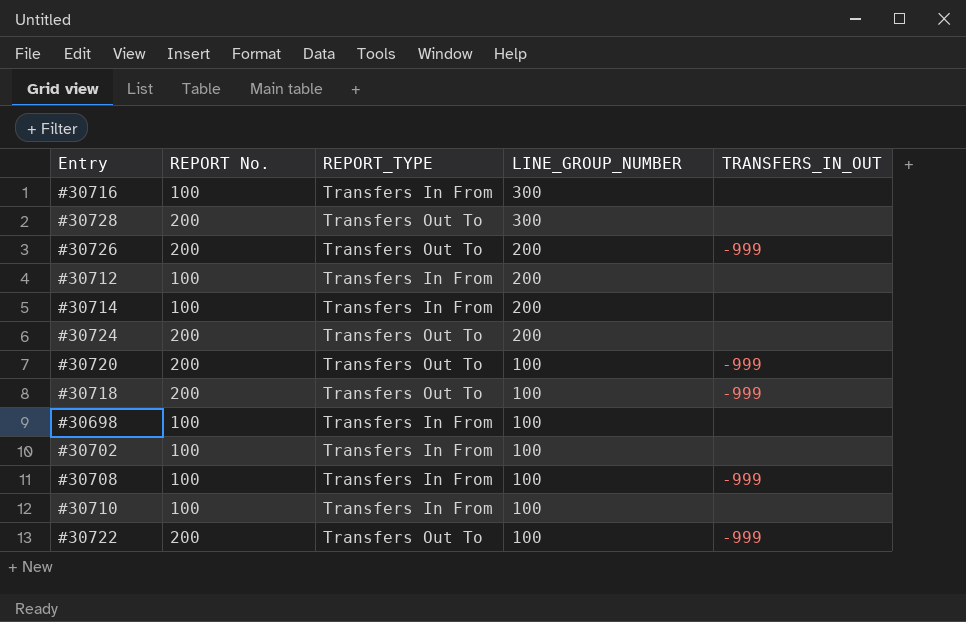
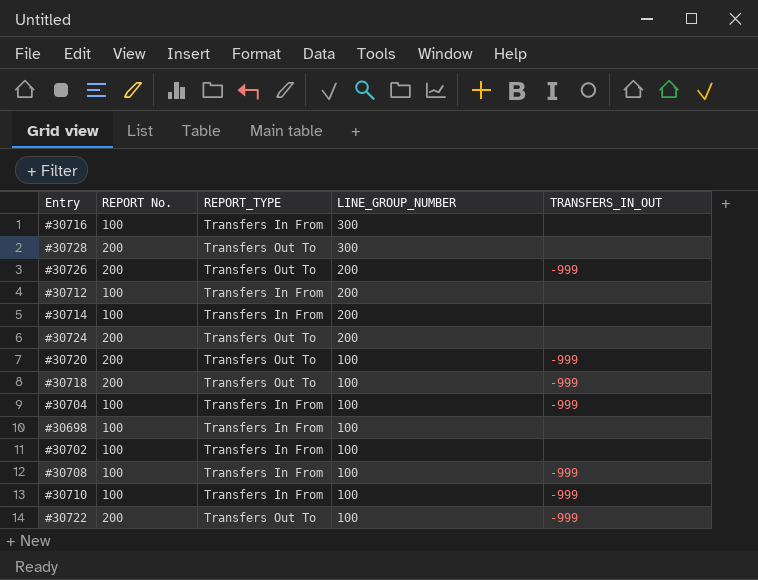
row #30704: none -> 100 | Transfers In From | 100 | -999
#30710 | TRANSFERS_IN_OUT: none -> -999

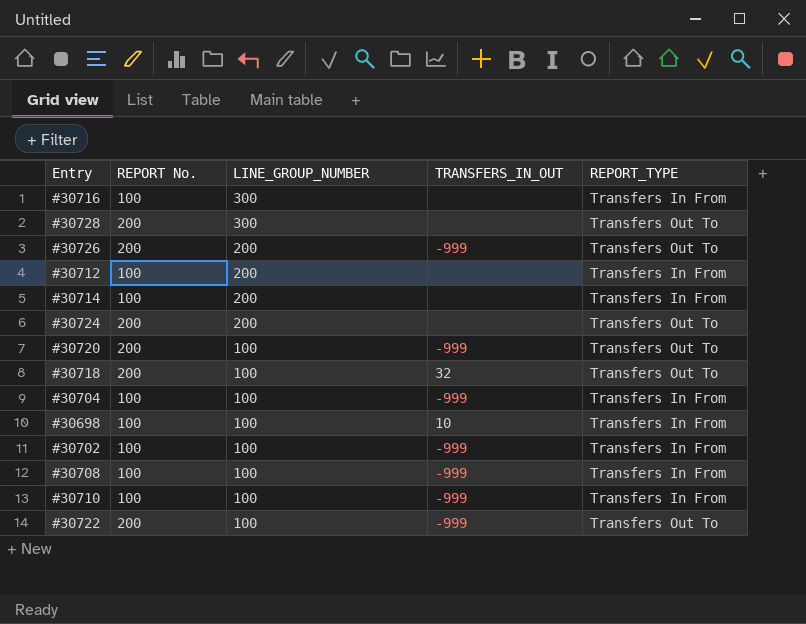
column REPORT_TYPE | position: 3 -> 5
#30718 | TRANSFERS_IN_OUT: -999 -> 32
#30698 | TRANSFERS_IN_OUT: none -> 10
#30702 | TRANSFERS_IN_OUT: none -> -999

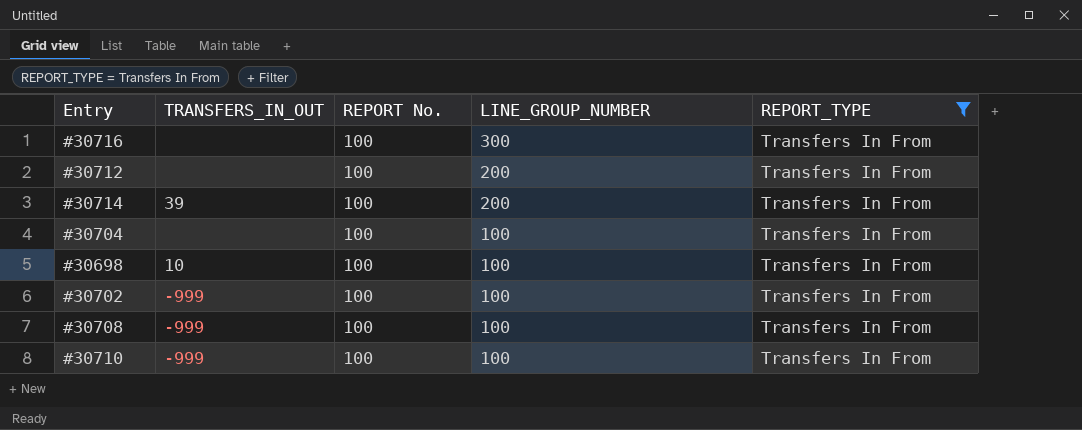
filter: none -> REPORT_TYPE = Transfers In From
column TRANSFERS_IN_OUT | position: 4 -> 2
#30714 | TRANSFERS_IN_OUT: none -> 39
#30704 | TRANSFERS_IN_OUT: -999 -> none

